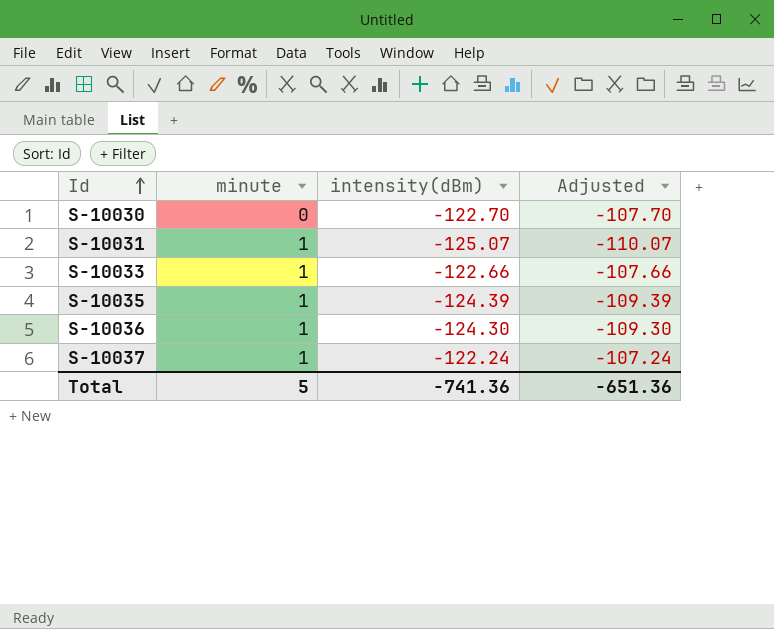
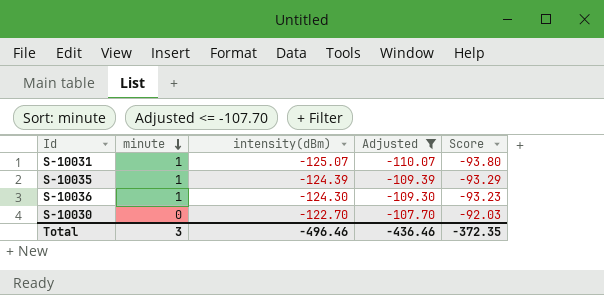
filter: none -> Adjusted <= -107.70
row order: Id ascending -> minute descending
column Score | formula: none -> [intensity(dBm)] * 0.75
Total | minute: 5 -> 3
Total | intensity(dBm): -741.36 -> -496.46
Total | Adjusted: -651.36 -> -436.46

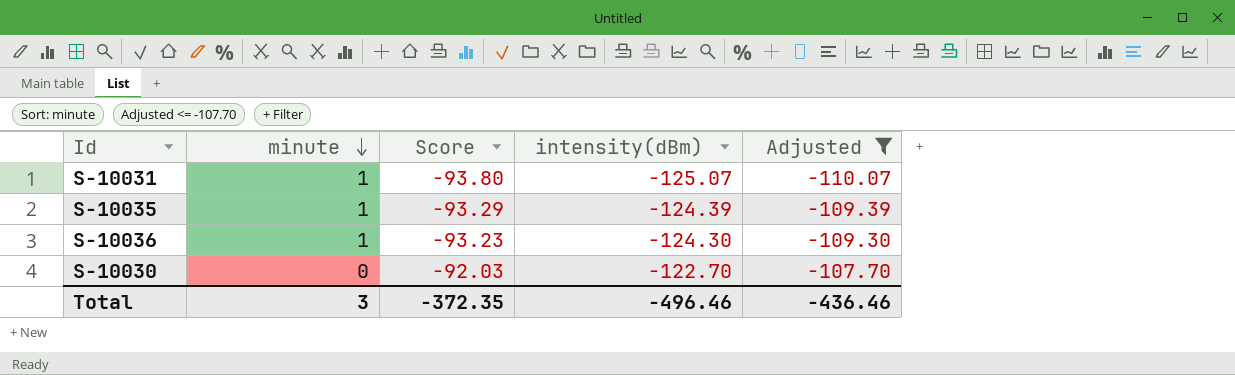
column Score | position: 5 -> 3

